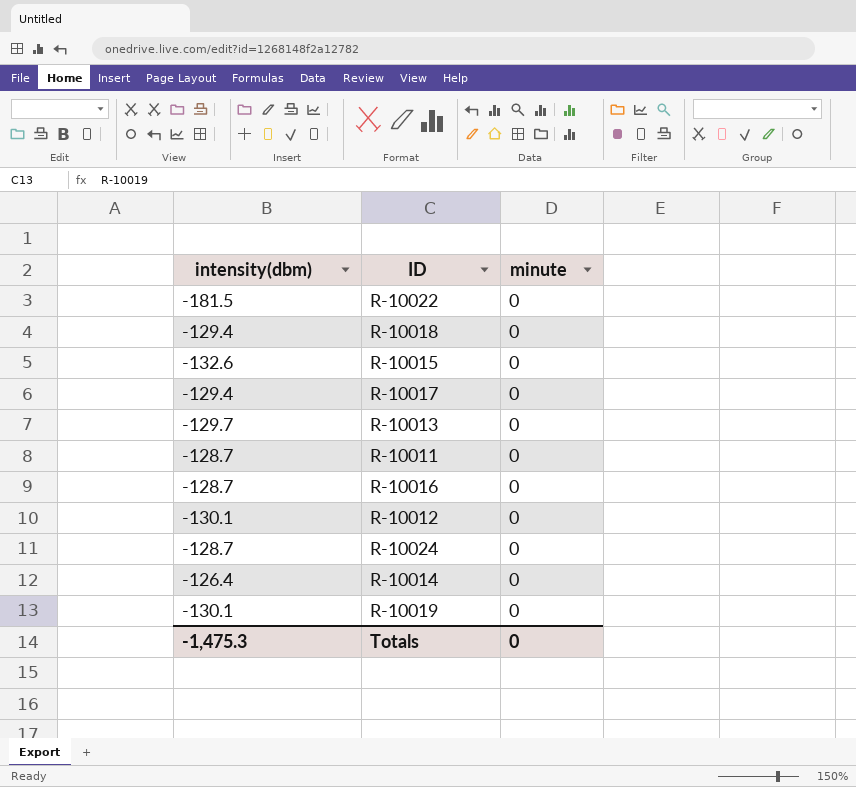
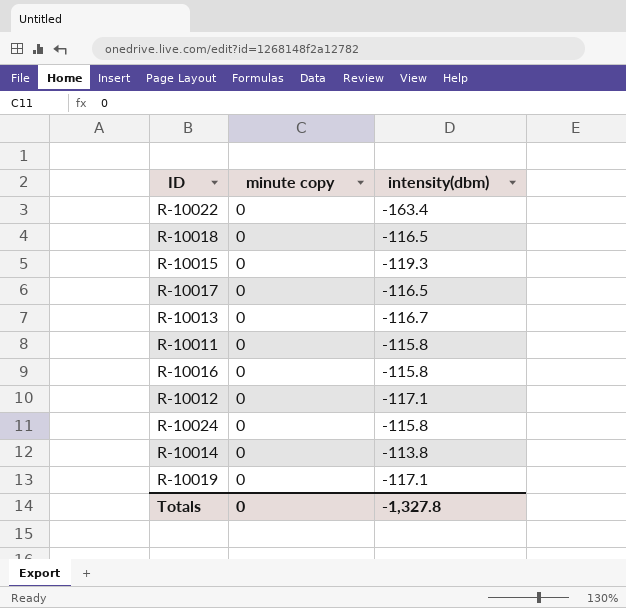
column name: minute -> minute copy
column intensity(dbm) | position: 1 -> 3
R-10022 | intensity(dbm): -181.5 -> -163.4
R-10018 | intensity(dbm): -129.4 -> -116.5
R-10015 | intensity(dbm): -132.6 -> -119.3
R-10017 | intensity(dbm): -129.4 -> -116.5
R-10013 | intensity(dbm): -129.7 -> -116.7
R-10011 | intensity(dbm): -128.7 -> -115.8
R-10016 | intensity(dbm): -128.7 -> -115.8
R-10012 | intensity(dbm): -130.1 -> -117.1
R-10024 | intensity(dbm): -128.7 -> -115.8
R-10014 | intensity(dbm): -126.4 -> -113.8
R-10019 | intensity(dbm): -130.1 -> -117.1
Totals | intensity(dbm): -1,475.3 -> -1,327.8

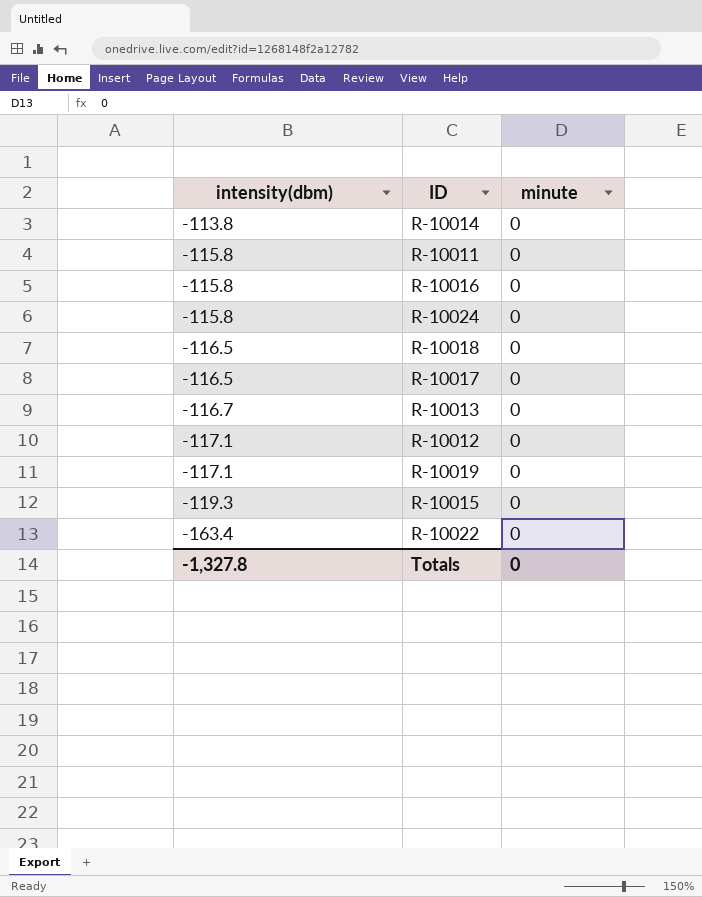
row order: none -> intensity(dbm) descending
column intensity(dbm) | position: 3 -> 1
column name: minute copy -> minute

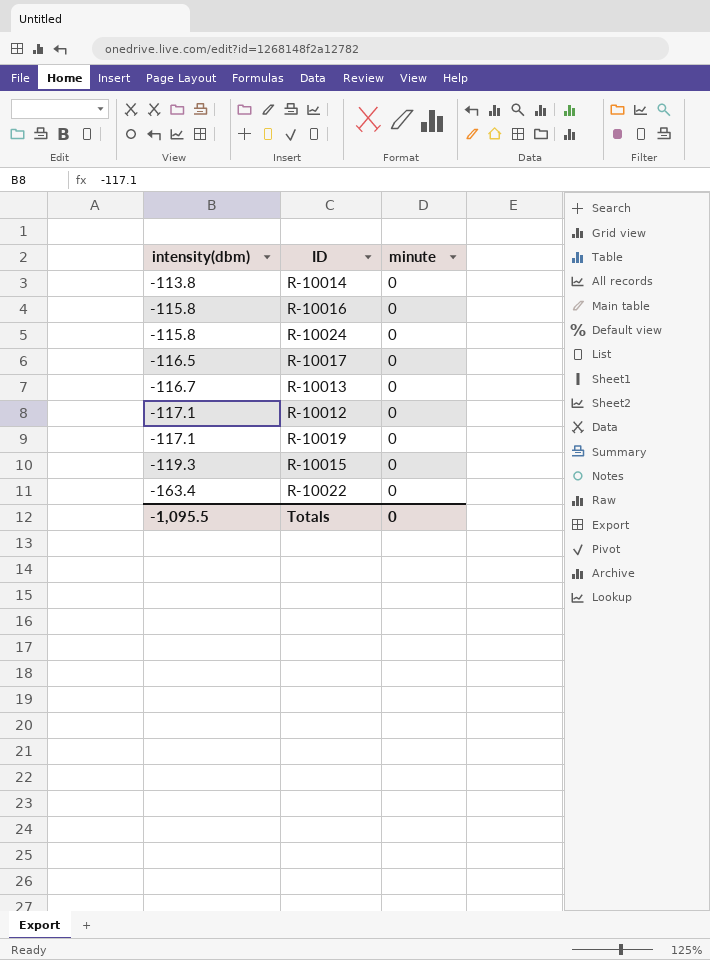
row R-10011: -115.8 | 0 -> none
row R-10018: -116.5 | 0 -> none
Totals | intensity(dbm): -1,327.8 -> -1,095.5

